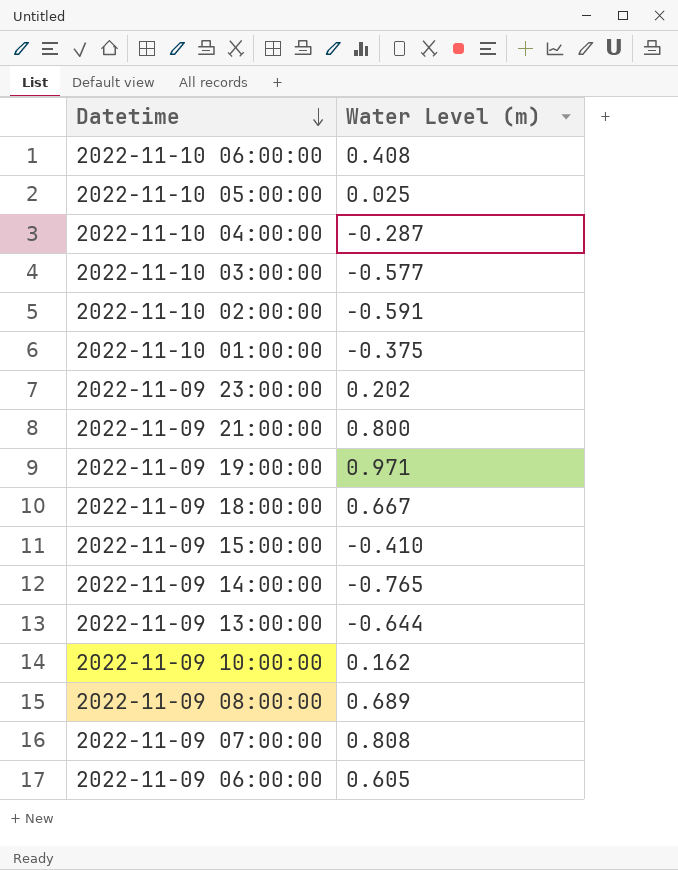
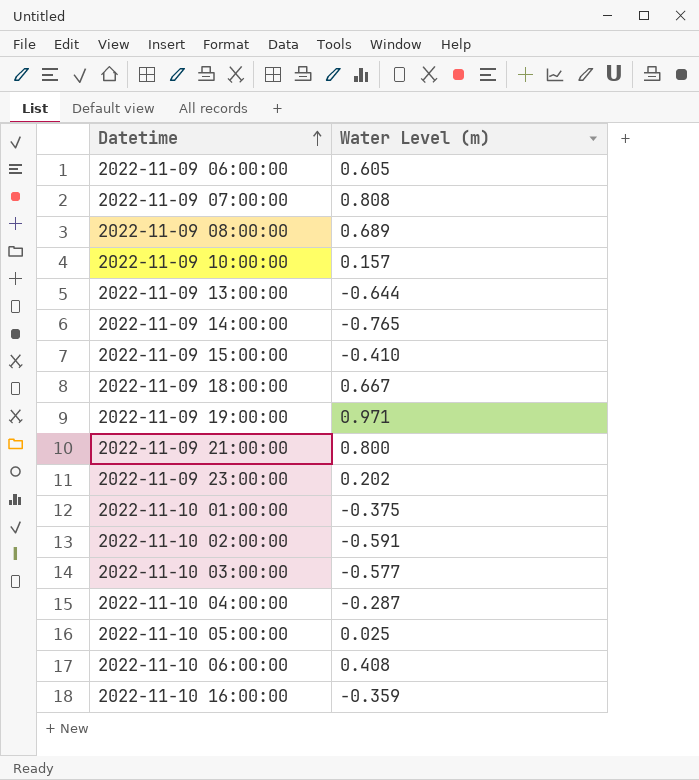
row order: Datetime descending -> Datetime ascending
2022-11-09 10:00:00 | Water Level (m): 0.162 -> 0.157
row 2022-11-10 16:00:00: none -> -0.359

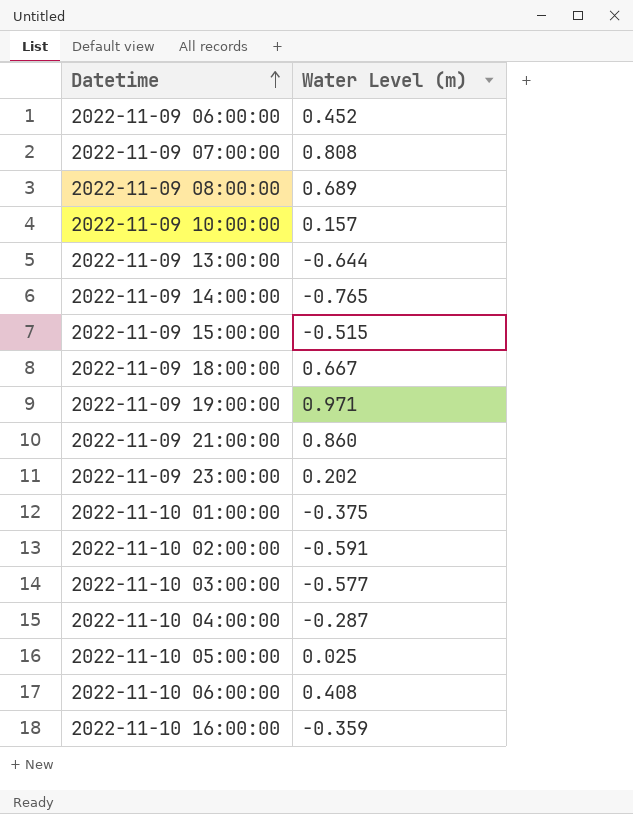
2022-11-09 06:00:00 | Water Level (m): 0.605 -> 0.452
2022-11-09 15:00:00 | Water Level (m): -0.410 -> -0.515
2022-11-09 21:00:00 | Water Level (m): 0.800 -> 0.860

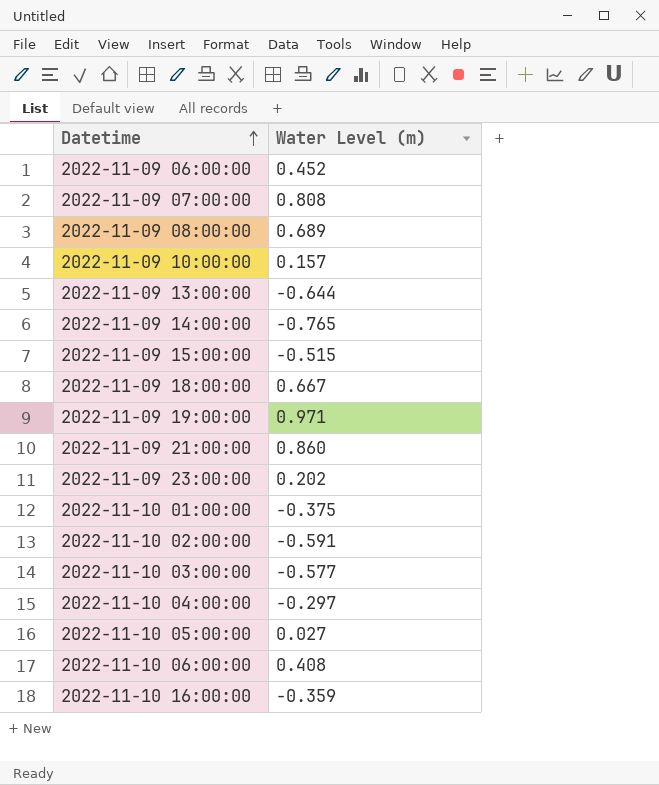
2022-11-10 04:00:00 | Water Level (m): -0.287 -> -0.297
2022-11-10 05:00:00 | Water Level (m): 0.025 -> 0.027

